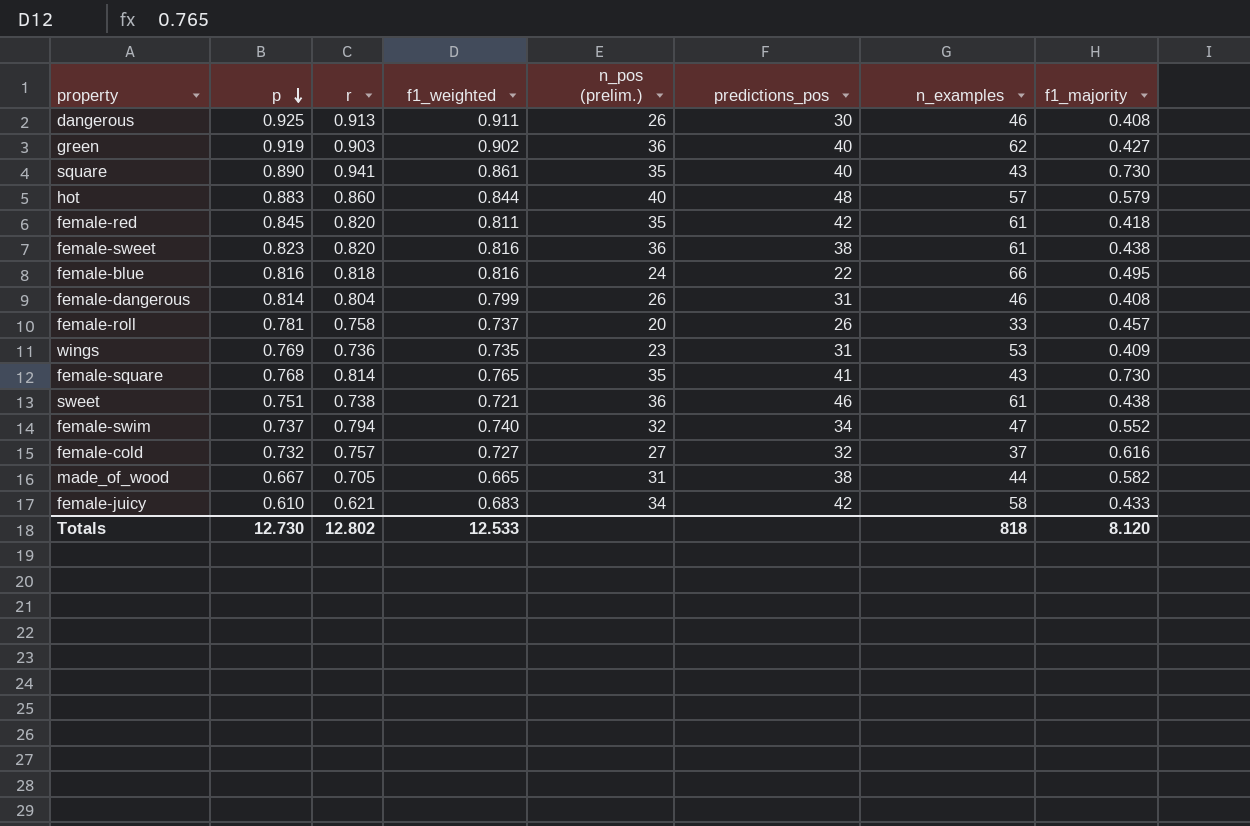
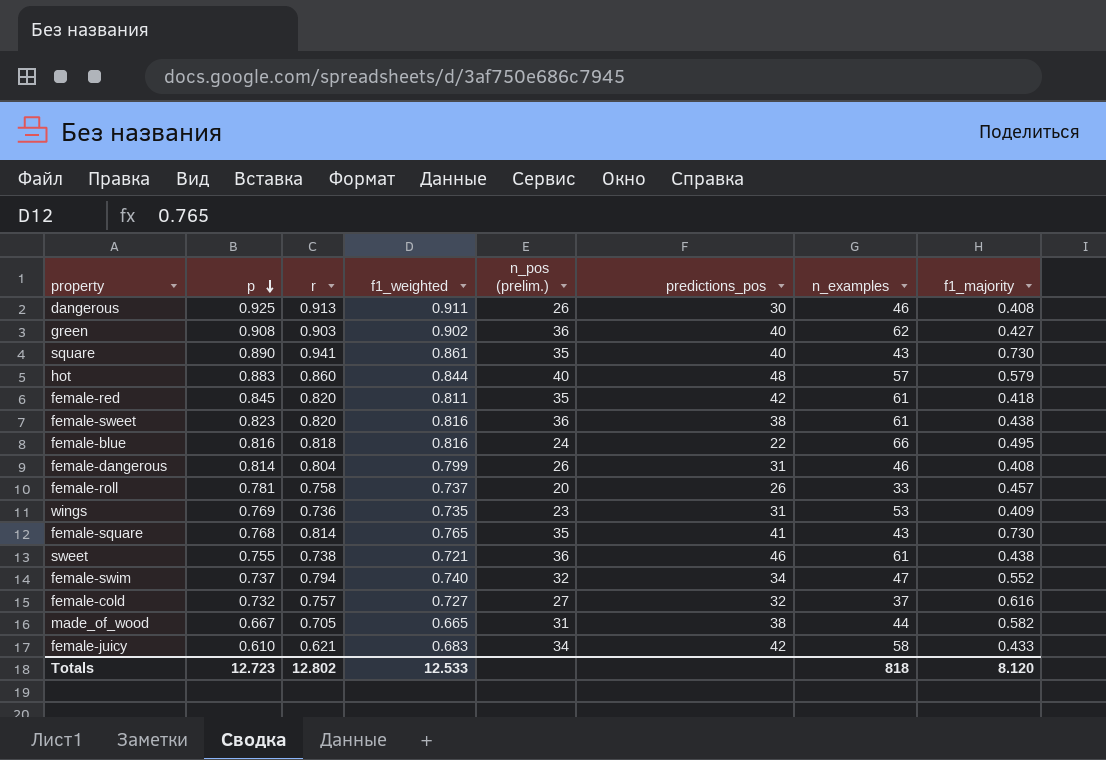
green | p: 0.919 -> 0.908
sweet | p: 0.751 -> 0.755
Totals | p: 12.730 -> 12.723

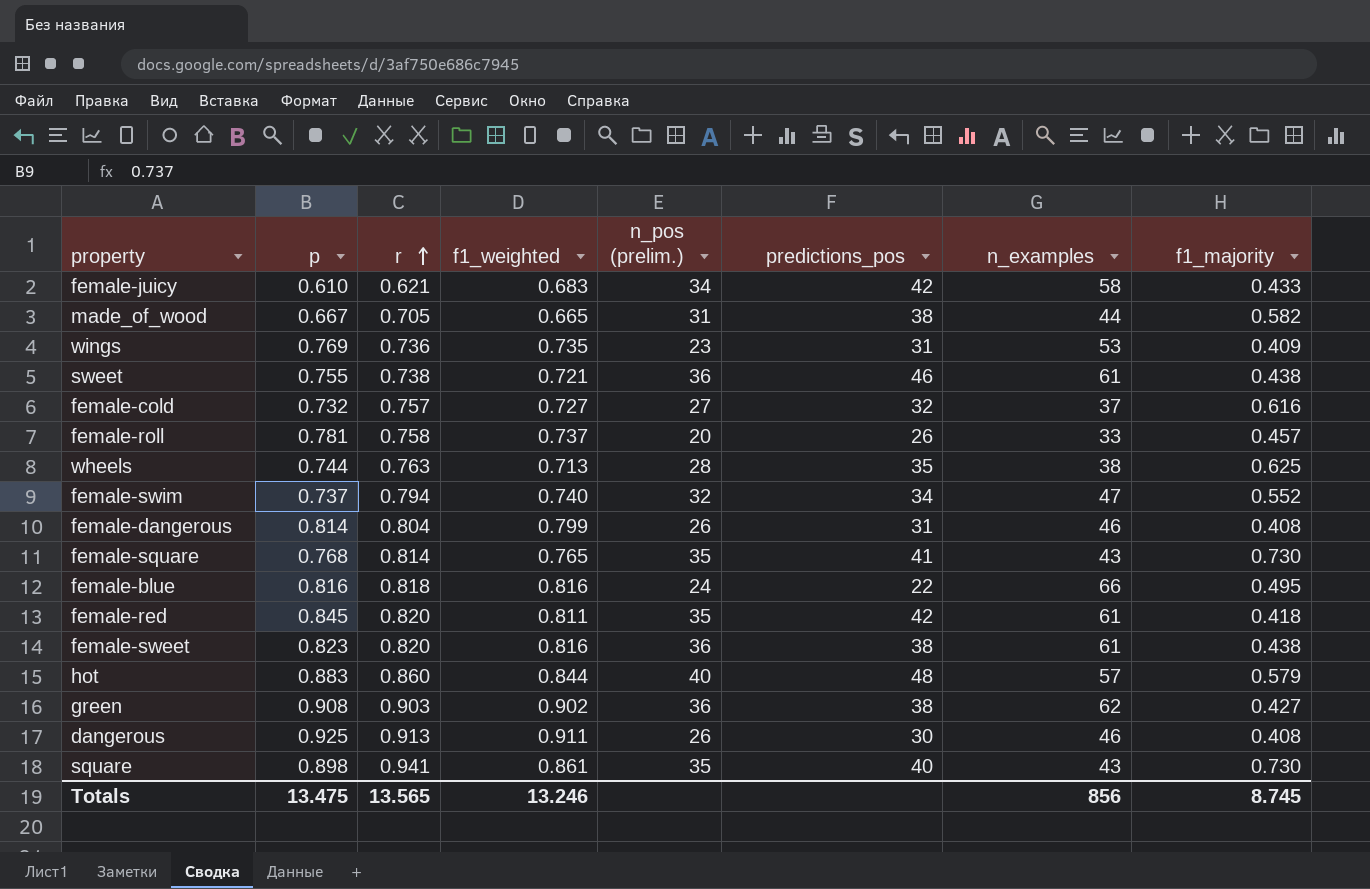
row order: p descending -> r ascending
row wheels: none -> 0.744 | 0.763 | 0.713 | 28 | 35 | 38 | 0.625
green | predictions_pos: 40 -> 38
square | p: 0.890 -> 0.898
Totals | p: 12.723 -> 13.475
Totals | r: 12.802 -> 13.565
Totals | f1_weighted: 12.533 -> 13.246
Totals | n_examples: 818 -> 856
Totals | f1_majority: 8.120 -> 8.745

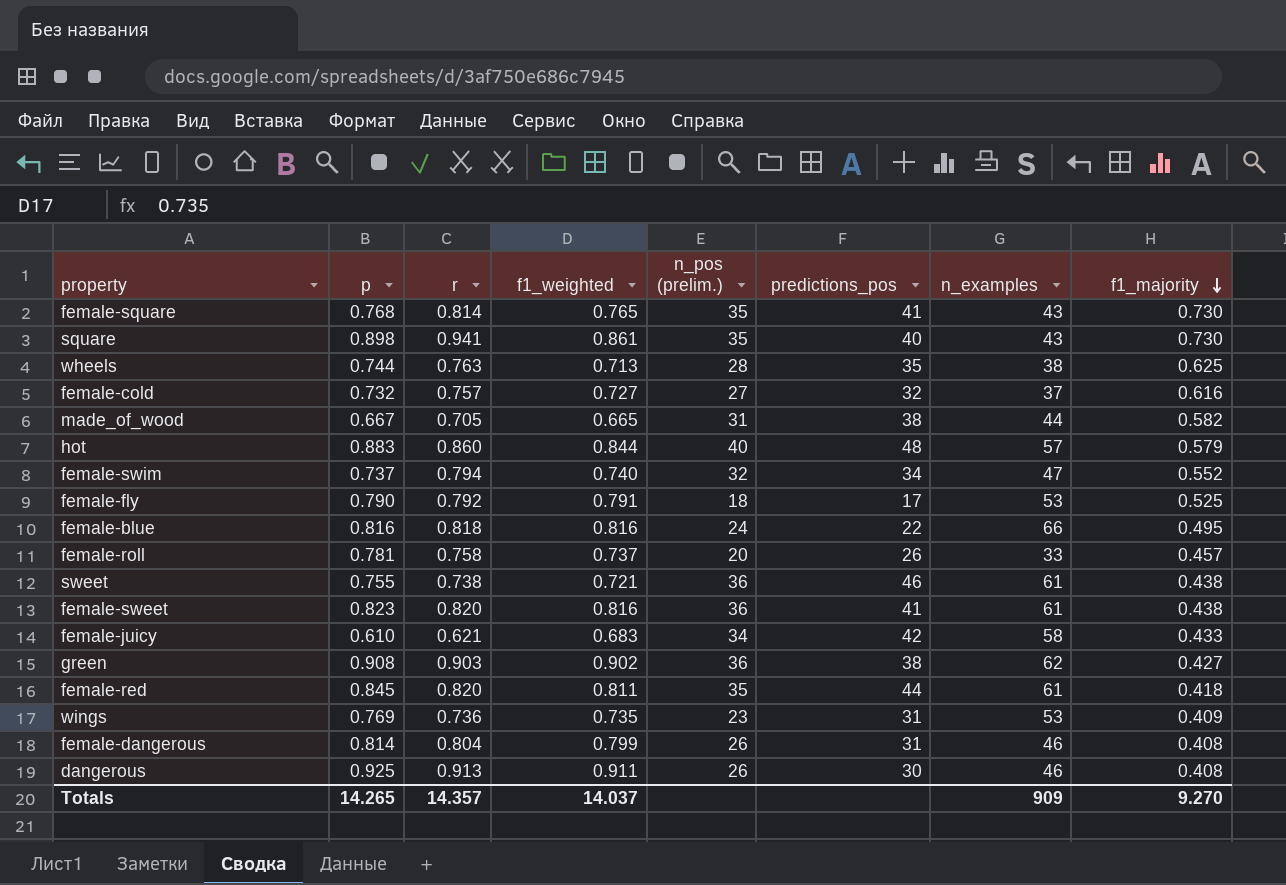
row order: r ascending -> f1_majority descending
row female-fly: none -> 0.790 | 0.792 | 0.791 | 18 | 17 | 53 | 0.525
female-sweet | predictions_pos: 38 -> 41
female-red | predictions_pos: 42 -> 44
Totals | p: 13.475 -> 14.265
Totals | r: 13.565 -> 14.357
Totals | f1_weighted: 13.246 -> 14.037
Totals | n_examples: 856 -> 909
Totals | f1_majority: 8.745 -> 9.270

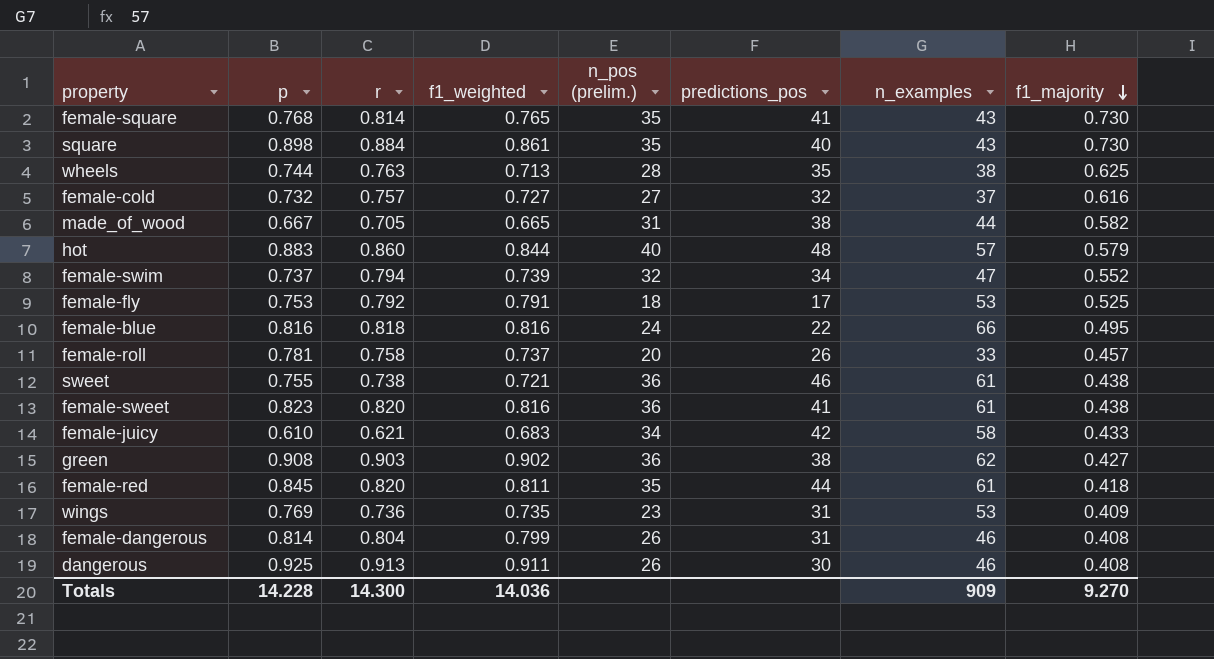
square | r: 0.941 -> 0.884
female-swim | f1_weighted: 0.740 -> 0.739
female-fly | p: 0.790 -> 0.753
Totals | p: 14.265 -> 14.228
Totals | r: 14.357 -> 14.300
Totals | f1_weighted: 14.037 -> 14.036

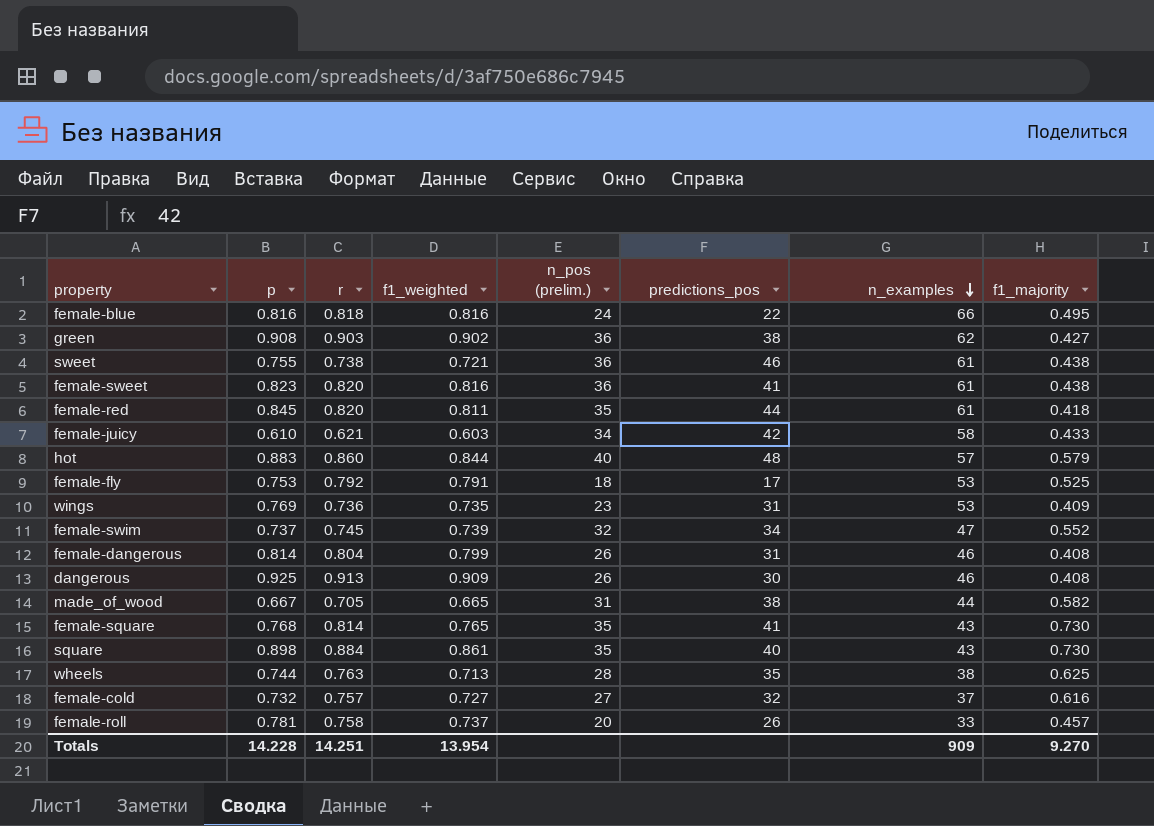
row order: f1_majority descending -> n_examples descending
female-juicy | f1_weighted: 0.683 -> 0.603
female-swim | r: 0.794 -> 0.745
dangerous | f1_weighted: 0.911 -> 0.909
Totals | r: 14.300 -> 14.251
Totals | f1_weighted: 14.036 -> 13.954

